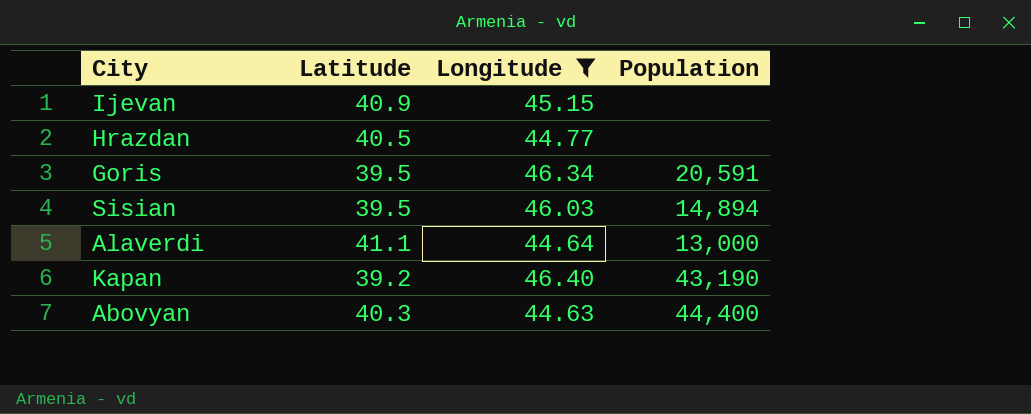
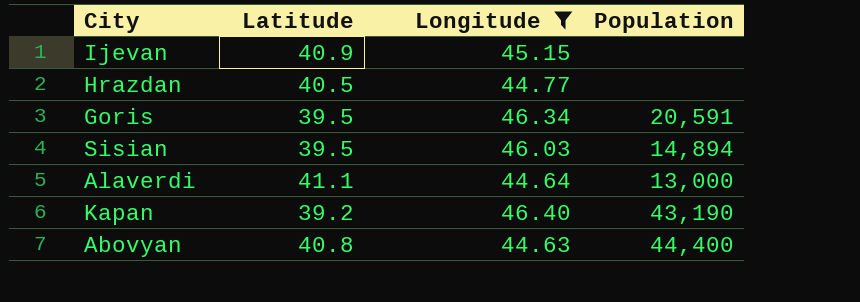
Abovyan | Latitude: 40.3 -> 40.8

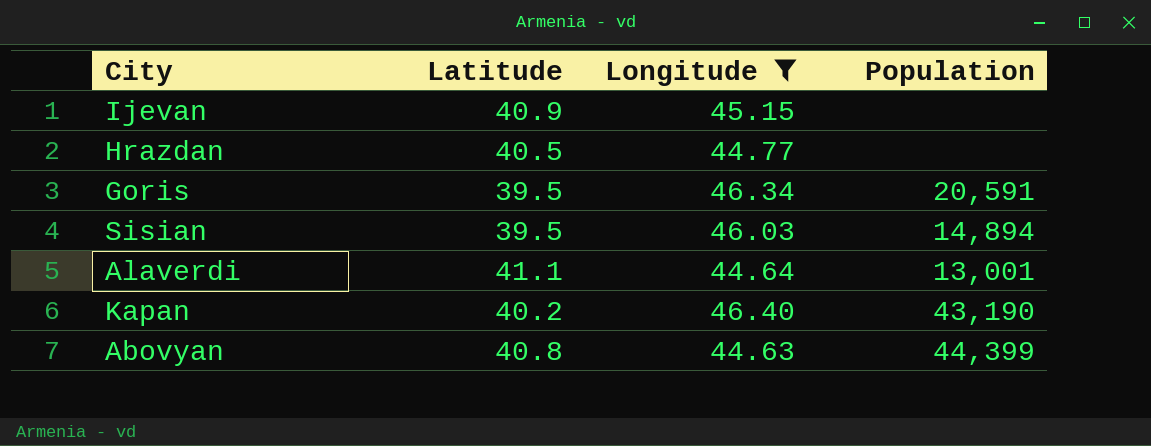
Alaverdi | Population: 13,000 -> 13,001
Kapan | Latitude: 39.2 -> 40.2
Abovyan | Population: 44,400 -> 44,399

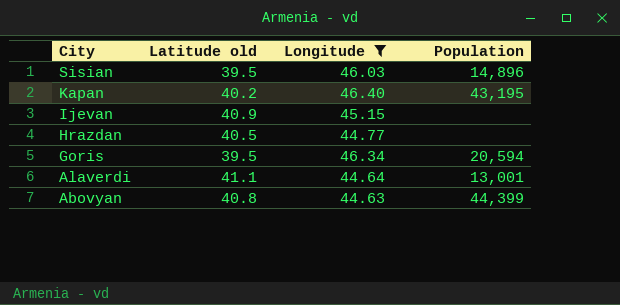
row order: none -> City descending
column name: Latitude -> Latitude old
Sisian | Population: 14,894 -> 14,896
Kapan | Population: 43,190 -> 43,195
Goris | Population: 20,591 -> 20,594

